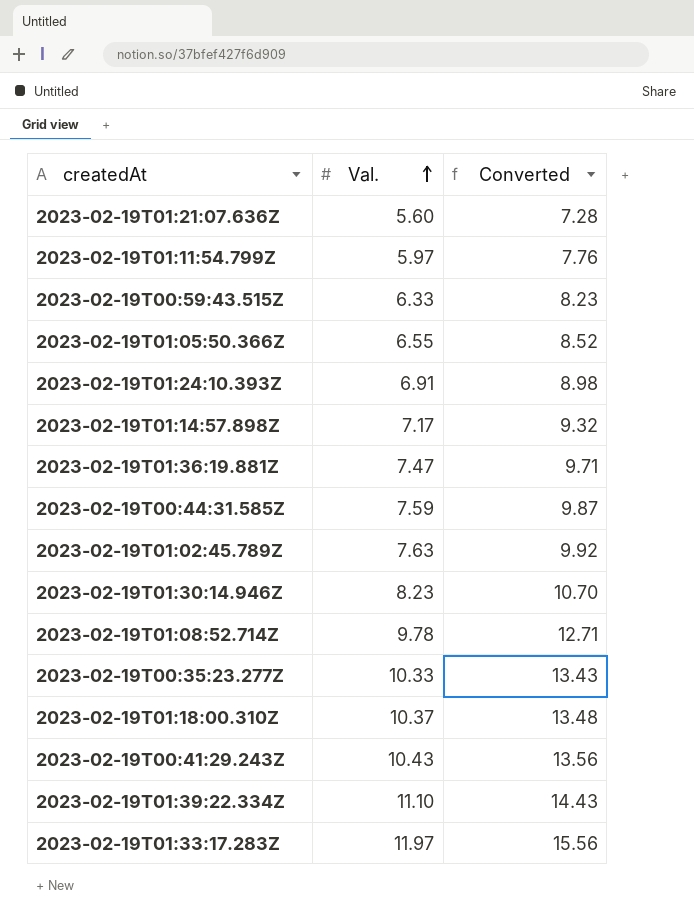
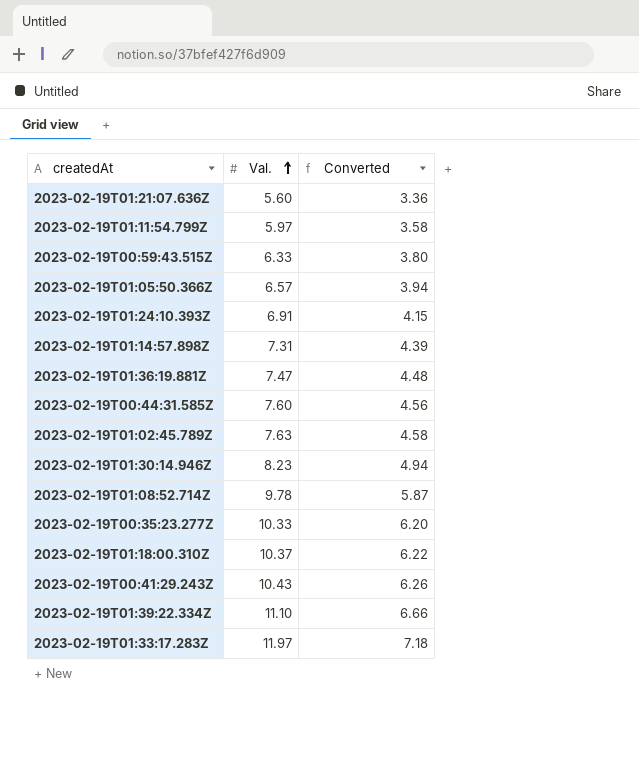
column Converted | formula: [Val.] * 1.3 -> [Val.] * 0.6
2023-02-19T01:05:50.366Z | Val.: 6.55 -> 6.57
2023-02-19T01:14:57.898Z | Val.: 7.17 -> 7.31
2023-02-19T00:44:31.585Z | Val.: 7.59 -> 7.60

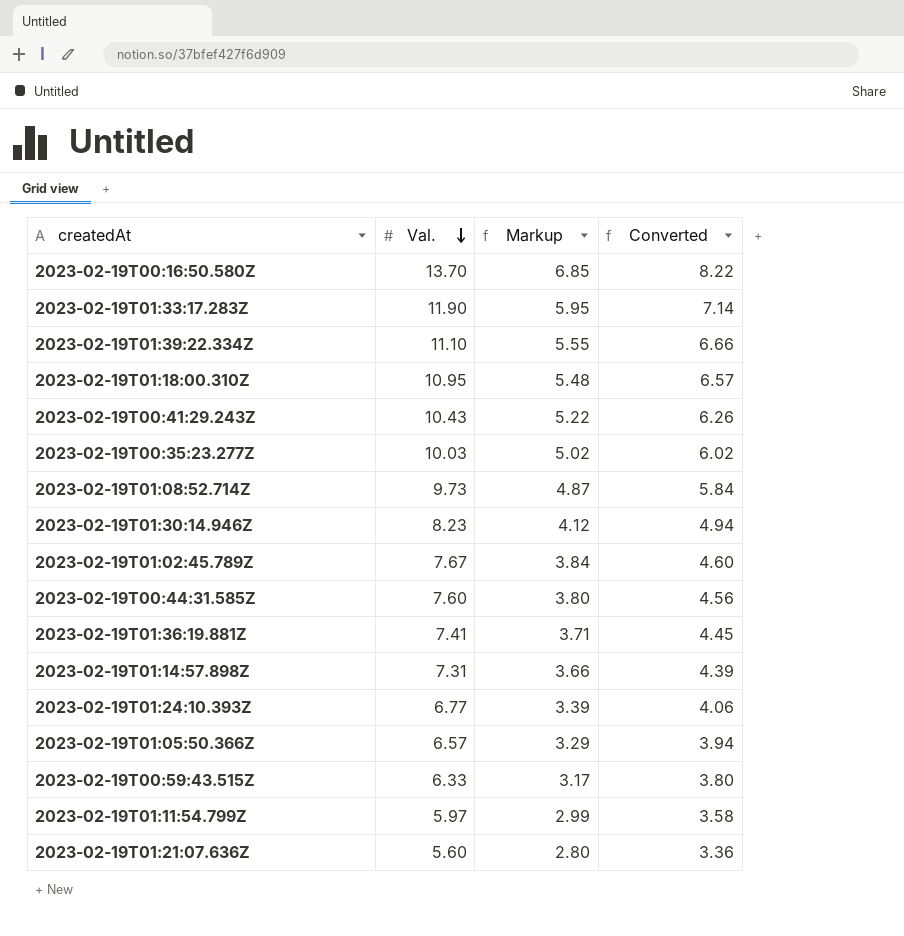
row order: Val. ascending -> Val. descending
column Markup | formula: none -> [Val.] * 0.5
row 2023-02-19T00:16:50.580Z: none -> 13.70 | 6.85 | 8.22
2023-02-19T01:33:17.283Z | Val.: 11.97 -> 11.90
2023-02-19T01:33:17.283Z | Converted: 7.18 -> 7.14
2023-02-19T01:18:00.310Z | Val.: 10.37 -> 10.95
2023-02-19T01:18:00.310Z | Converted: 6.22 -> 6.57
2023-02-19T00:35:23.277Z | Val.: 10.33 -> 10.03
2023-02-19T00:35:23.277Z | Converted: 6.20 -> 6.02
2023-02-19T01:08:52.714Z | Val.: 9.78 -> 9.73
2023-02-19T01:08:52.714Z | Converted: 5.87 -> 5.84
2023-02-19T01:02:45.789Z | Val.: 7.63 -> 7.67
2023-02-19T01:02:45.789Z | Converted: 4.58 -> 4.60
2023-02-19T01:36:19.881Z | Val.: 7.47 -> 7.41
2023-02-19T01:36:19.881Z | Converted: 4.48 -> 4.45
2023-02-19T01:24:10.393Z | Val.: 6.91 -> 6.77
2023-02-19T01:24:10.393Z | Converted: 4.15 -> 4.06

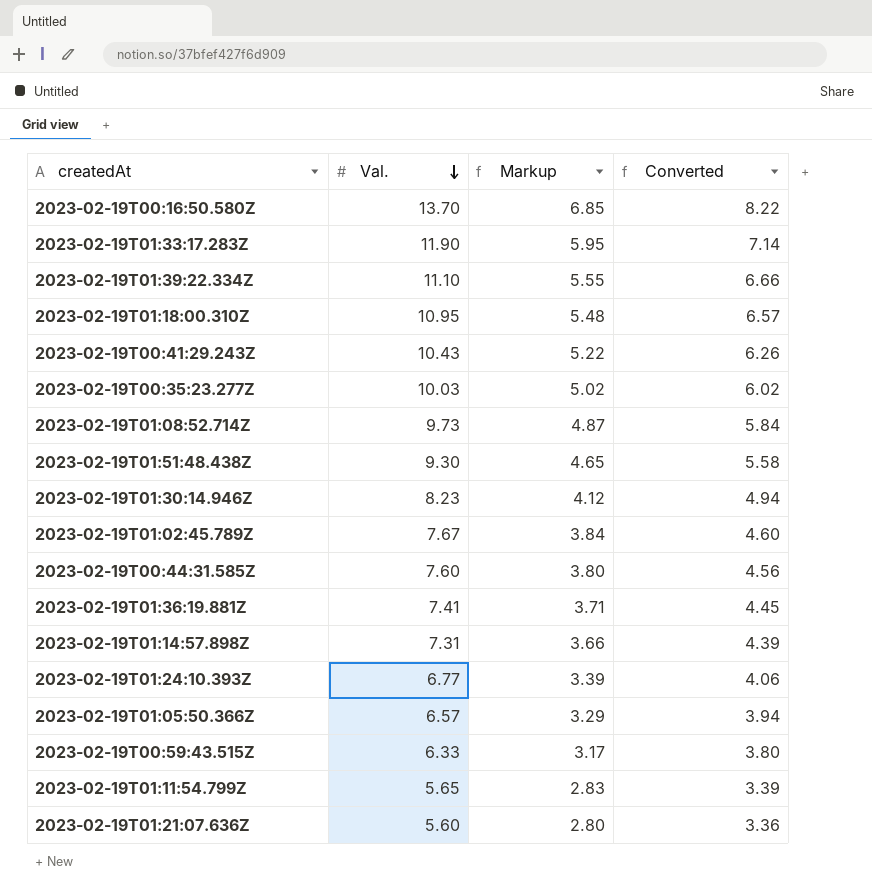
row 2023-02-19T01:51:48.438Z: none -> 9.30 | 4.65 | 5.58
2023-02-19T01:11:54.799Z | Val.: 5.97 -> 5.65
2023-02-19T01:11:54.799Z | Markup: 2.99 -> 2.83
2023-02-19T01:11:54.799Z | Converted: 3.58 -> 3.39

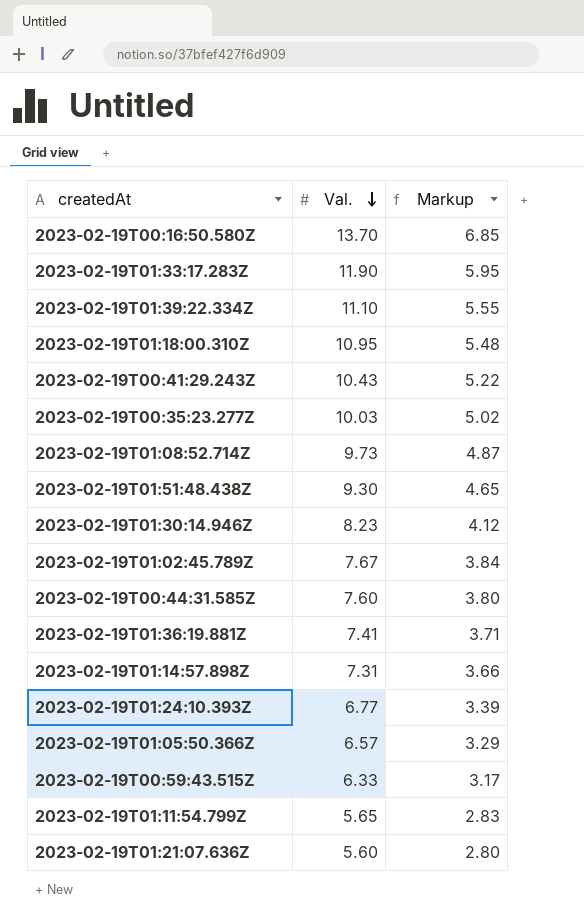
column Converted | formula: [Val.] * 0.6 -> none

